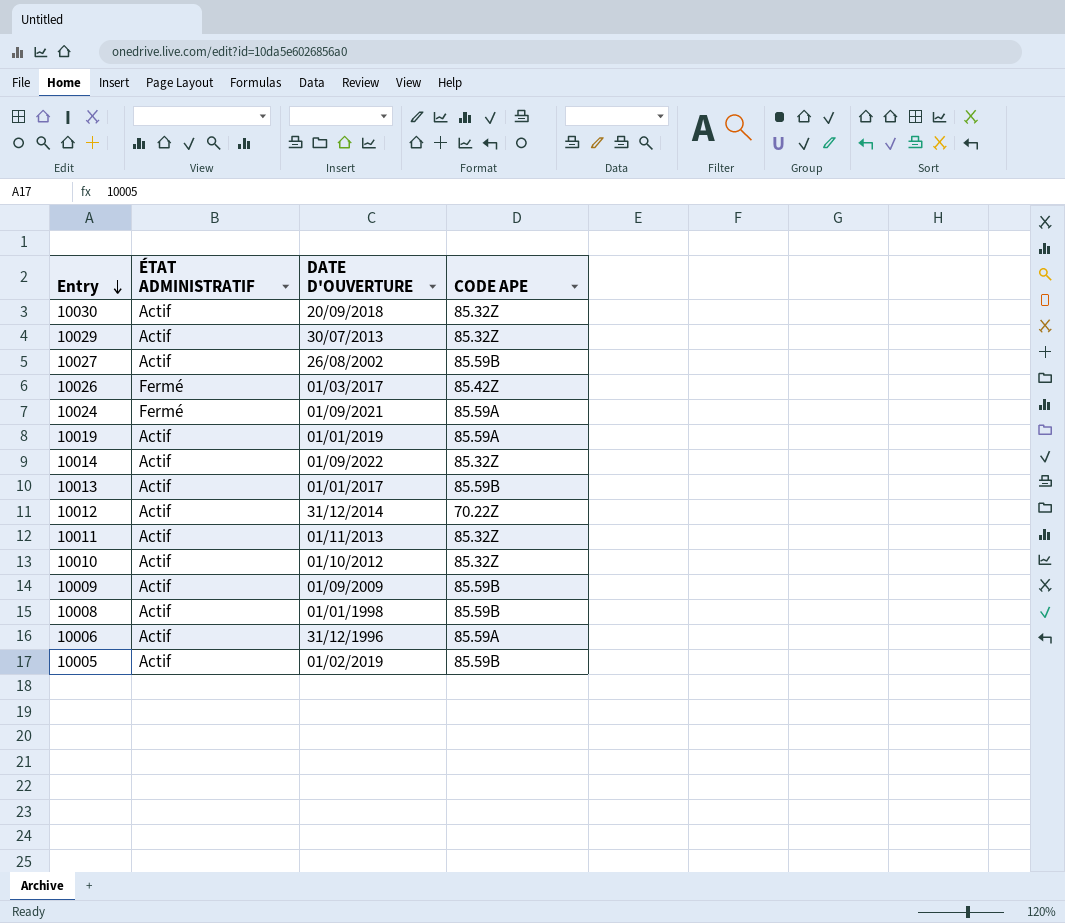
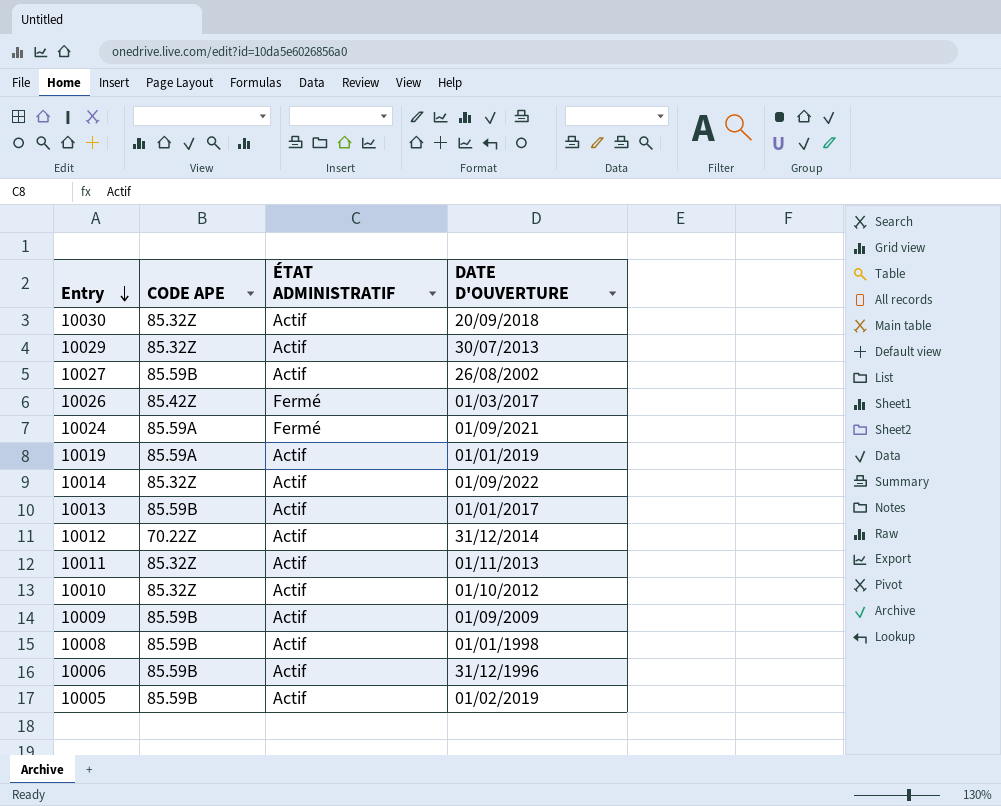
column CODE APE | position: 4 -> 2
10006 | CODE APE: 85.59A -> 85.59B

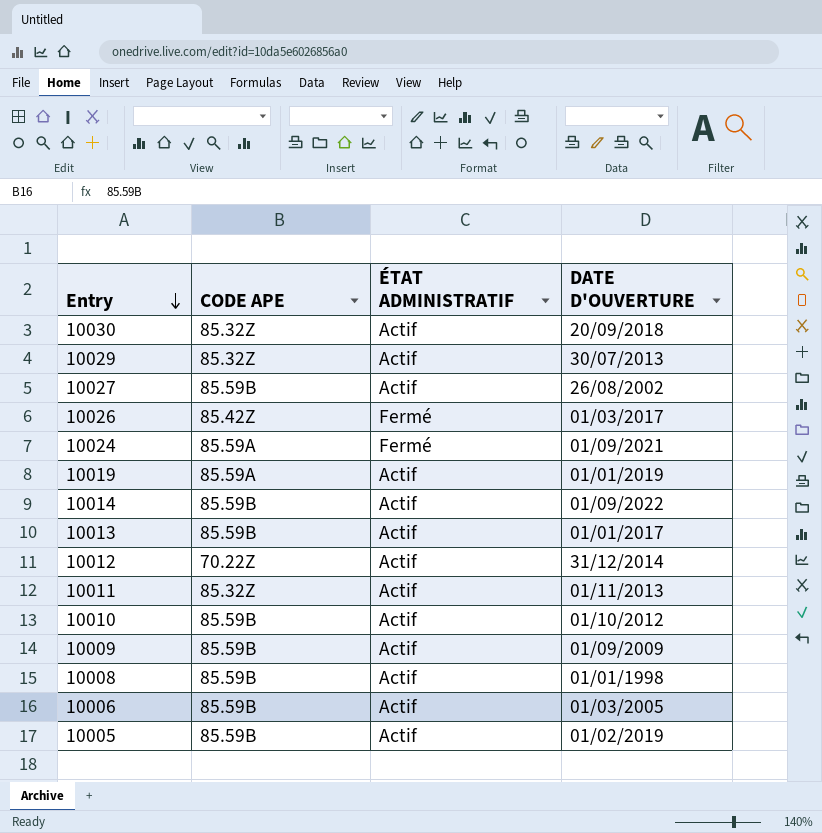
10014 | CODE APE: 85.32Z -> 85.59B
10010 | CODE APE: 85.32Z -> 85.59B
10006 | DATE D'OUVERTURE: 31/12/1996 -> 01/03/2005

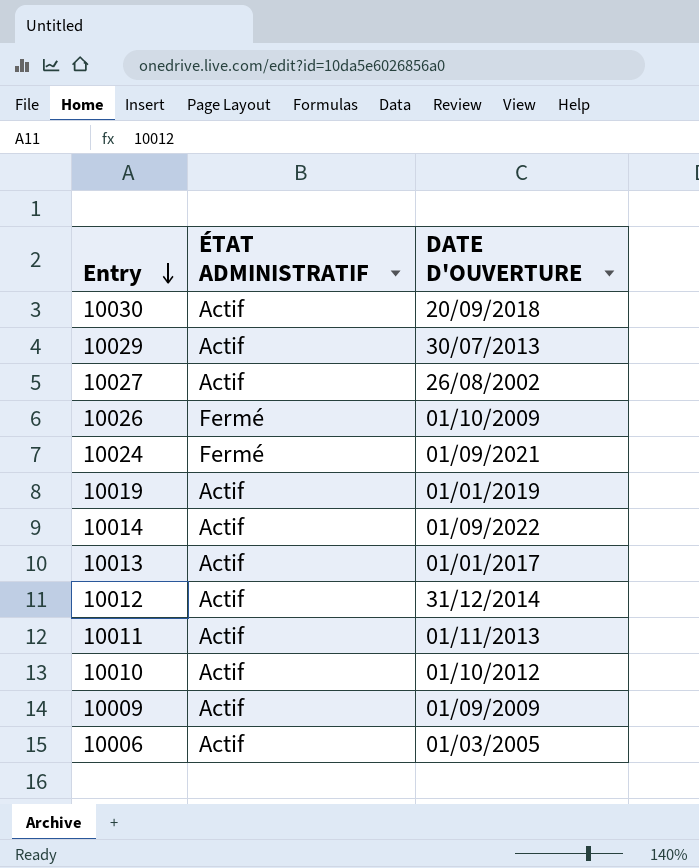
column CODE APE | position: 2 -> none
row 10008: 85.59B | Actif | 01/01/1998 -> none
row 10005: 85.59B | Actif | 01/02/2019 -> none
10026 | DATE D'OUVERTURE: 01/03/2017 -> 01/10/2009

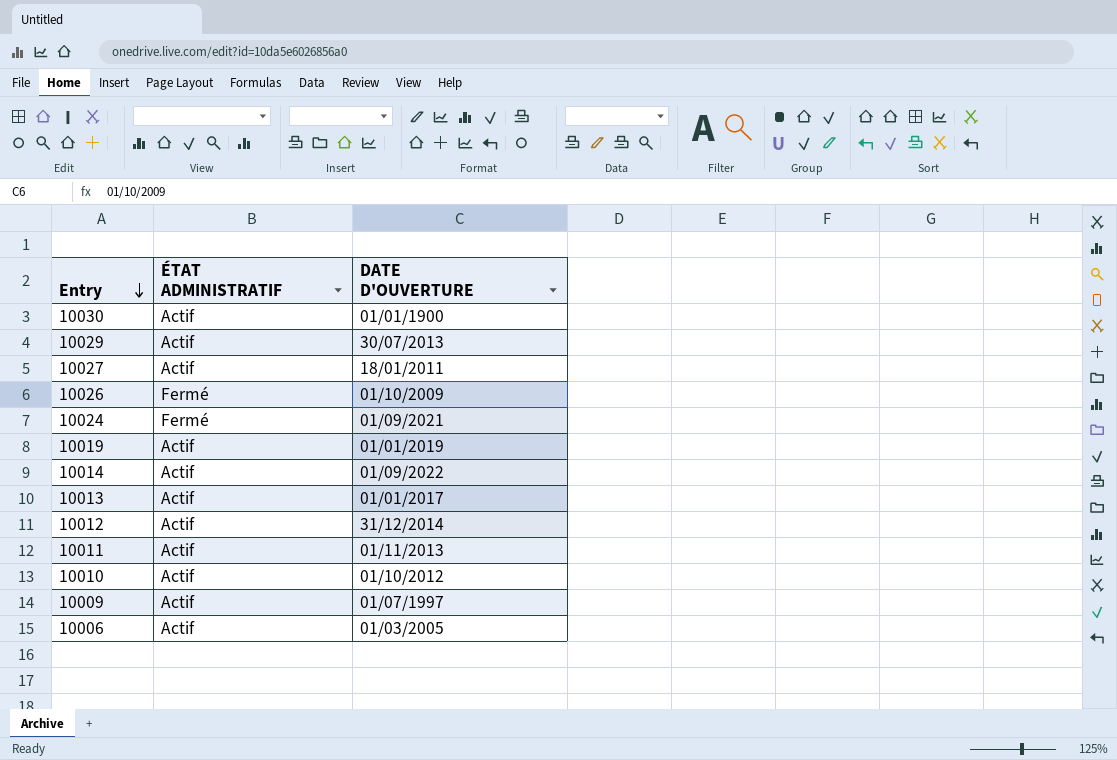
10030 | DATE D'OUVERTURE: 20/09/2018 -> 01/01/1900
10027 | DATE D'OUVERTURE: 26/08/2002 -> 18/01/2011
10009 | DATE D'OUVERTURE: 01/09/2009 -> 01/07/1997

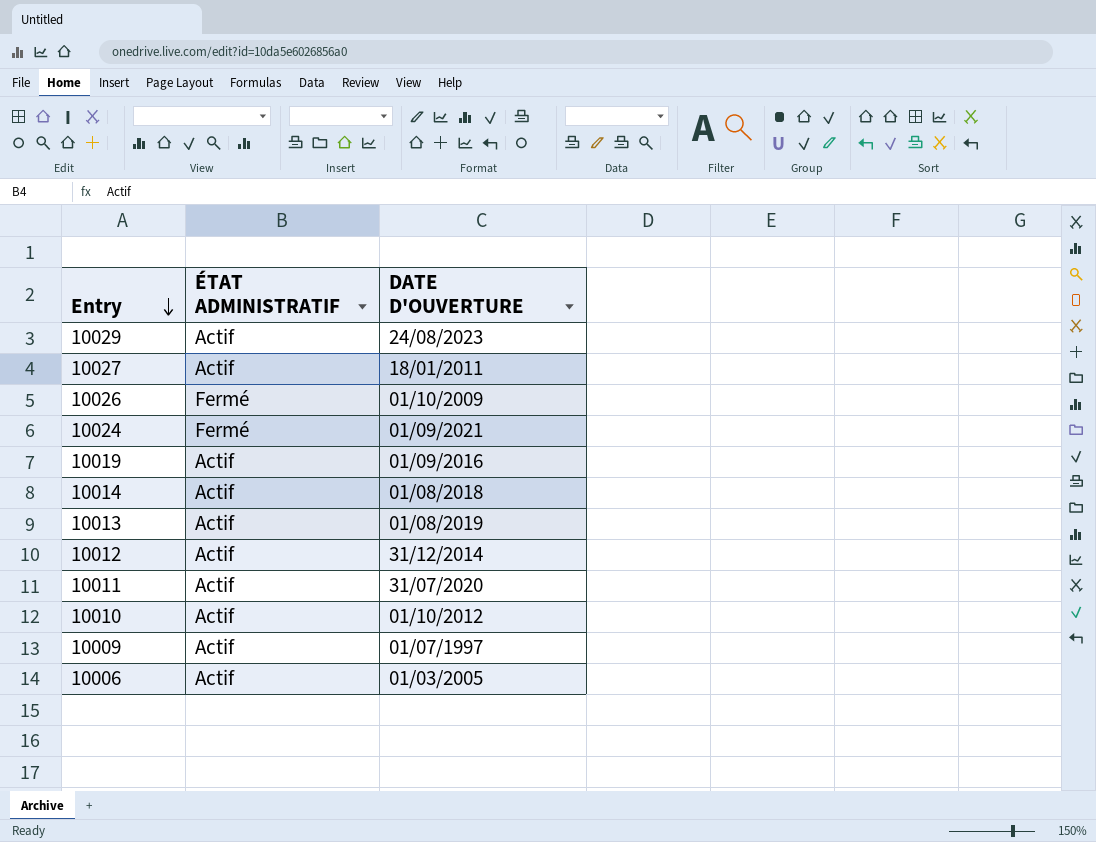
row 10030: Actif | 01/01/1900 -> none
10029 | DATE D'OUVERTURE: 30/07/2013 -> 24/08/2023
10019 | DATE D'OUVERTURE: 01/01/2019 -> 01/09/2016
10014 | DATE D'OUVERTURE: 01/09/2022 -> 01/08/2018
10013 | DATE D'OUVERTURE: 01/01/2017 -> 01/08/2019
10011 | DATE D'OUVERTURE: 01/11/2013 -> 31/07/2020

